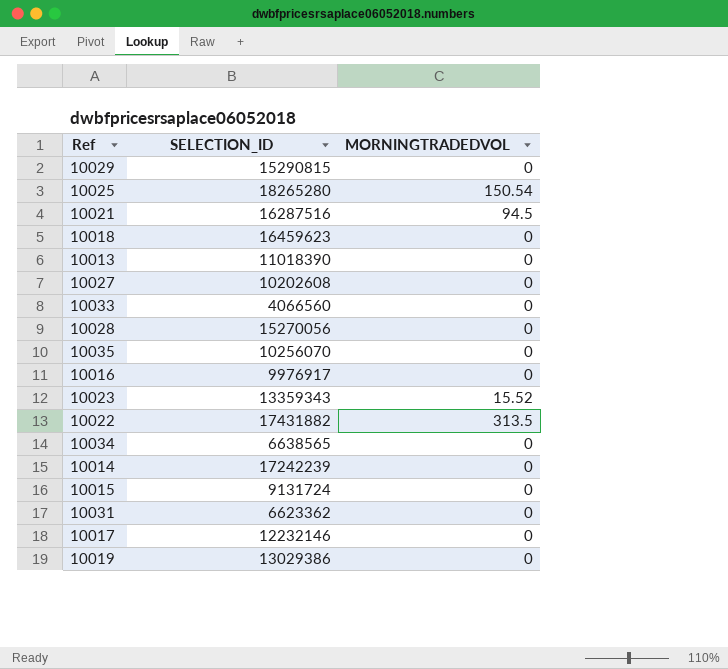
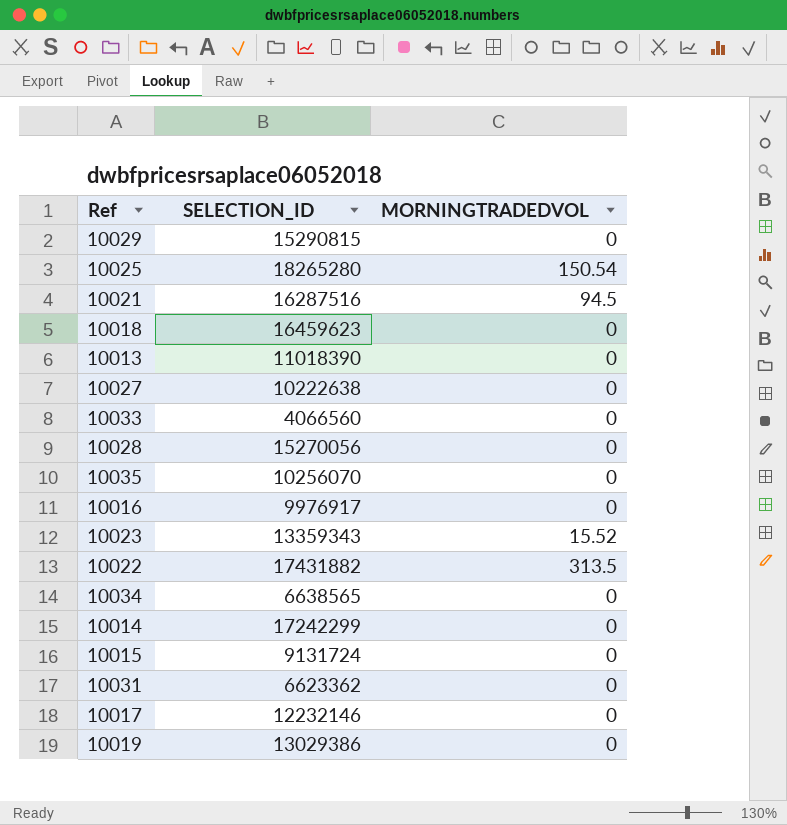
10027 | SELECTION_ID: 10202608 -> 10222638
10014 | SELECTION_ID: 17242239 -> 17242299

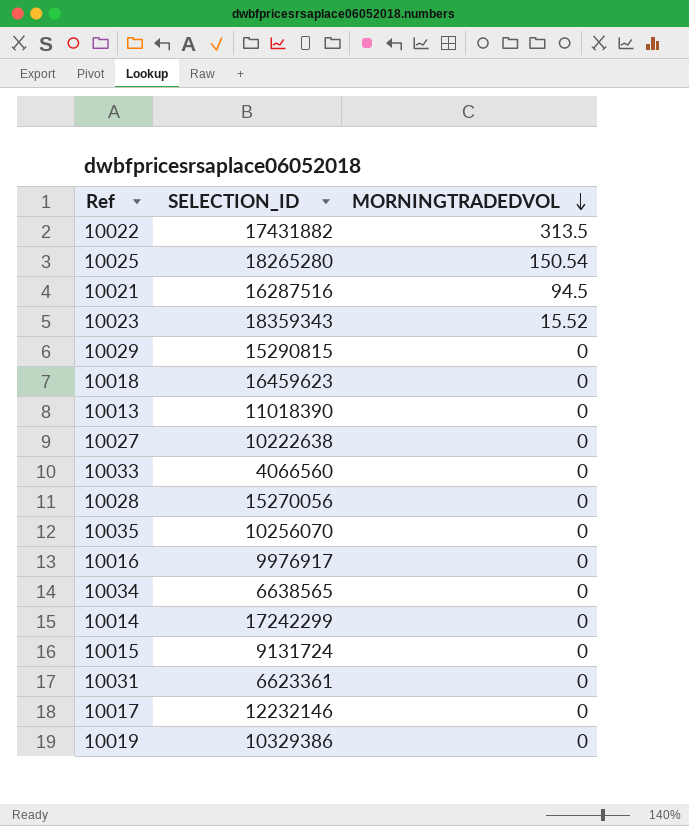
row order: none -> MORNINGTRADEDVOL descending
10023 | SELECTION_ID: 13359343 -> 18359343
10031 | SELECTION_ID: 6623362 -> 6623361
10019 | SELECTION_ID: 13029386 -> 10329386

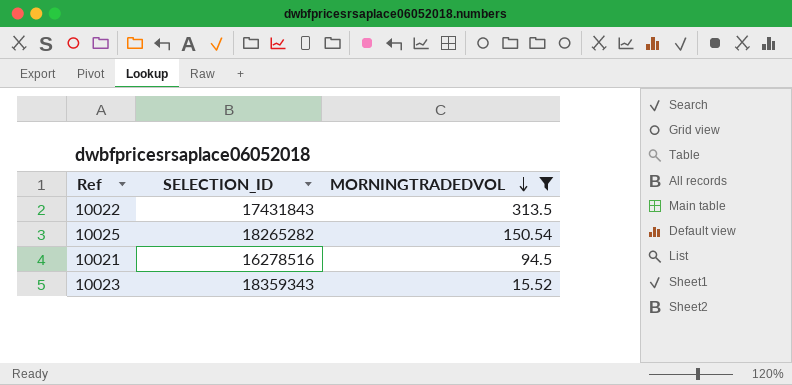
filter: none -> MORNINGTRADEDVOL != 0
10022 | SELECTION_ID: 17431882 -> 17431843
10025 | SELECTION_ID: 18265280 -> 18265282
10021 | SELECTION_ID: 16287516 -> 16278516

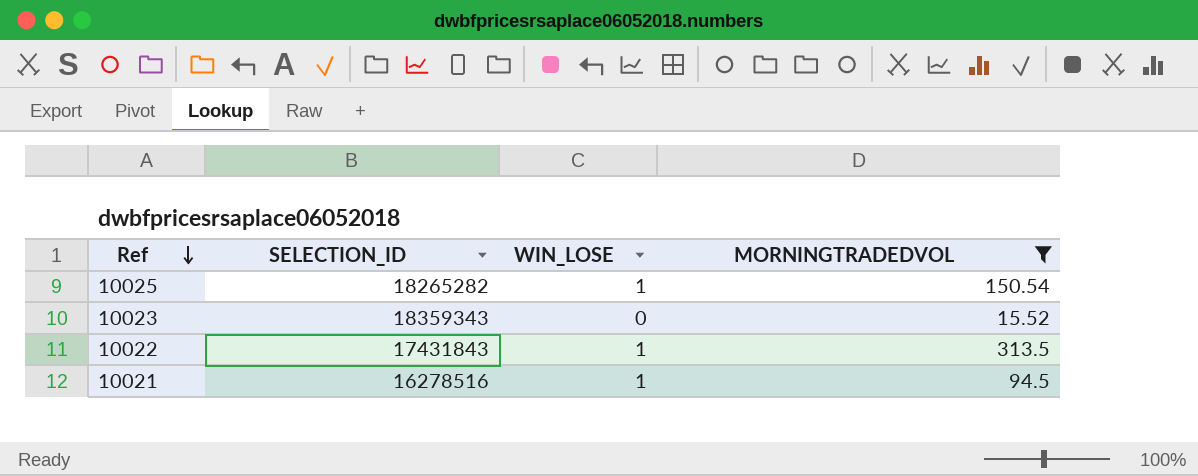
row order: MORNINGTRADEDVOL descending -> Ref descending
column WIN_LOSE | position: none -> 3

